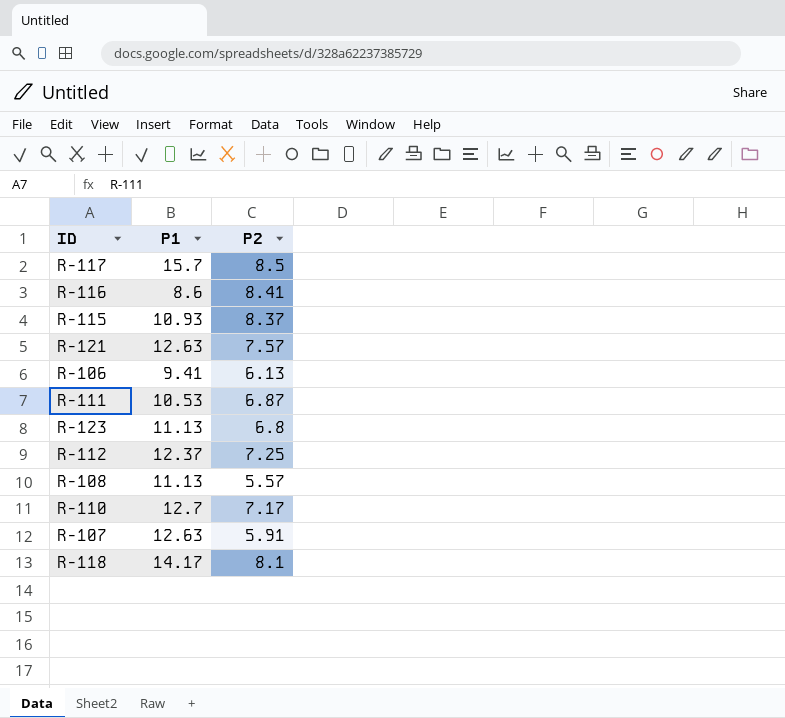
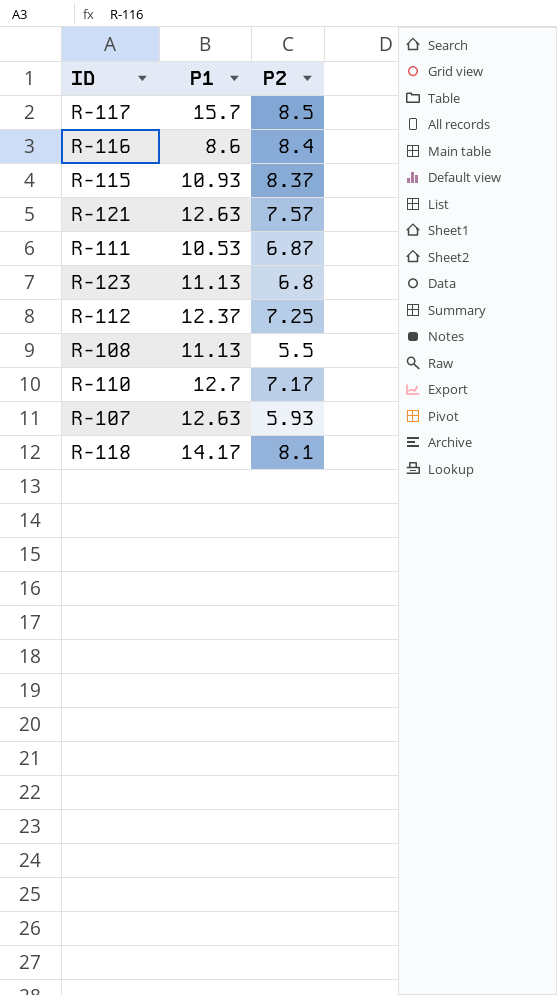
row R-106: 9.41 | 6.13 -> none
R-116 | P2: 8.41 -> 8.4
R-108 | P2: 5.57 -> 5.5
R-107 | P2: 5.91 -> 5.93

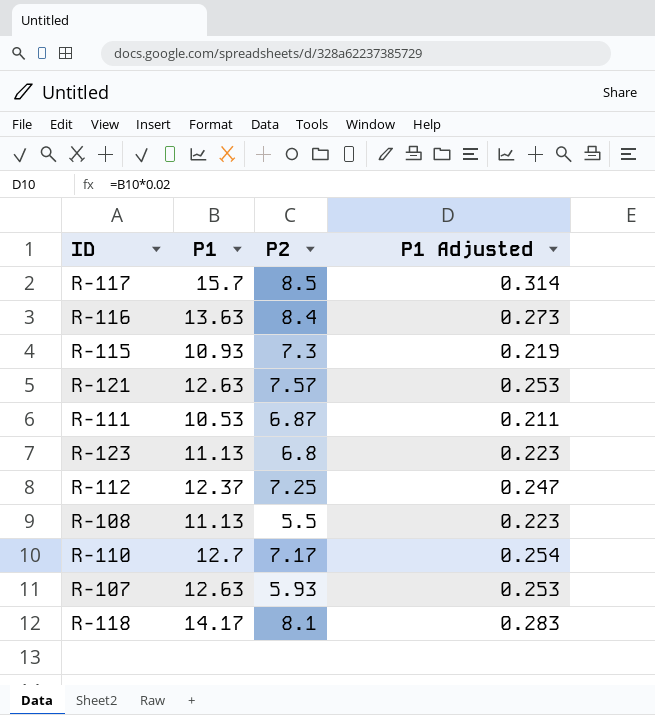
column P1 Adjusted | formula: none -> [P1] * 0.02
R-116 | P1: 8.6 -> 13.63
R-115 | P2: 8.37 -> 7.3

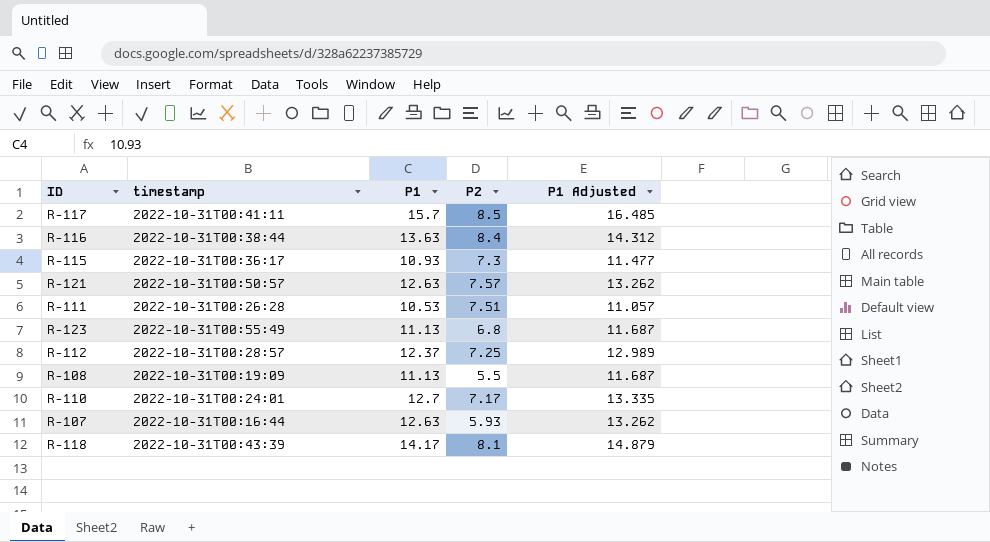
column timestamp | position: none -> 2
column P1 Adjusted | formula: [P1] * 0.02 -> [P1] * 1.05
R-111 | P2: 6.87 -> 7.51

